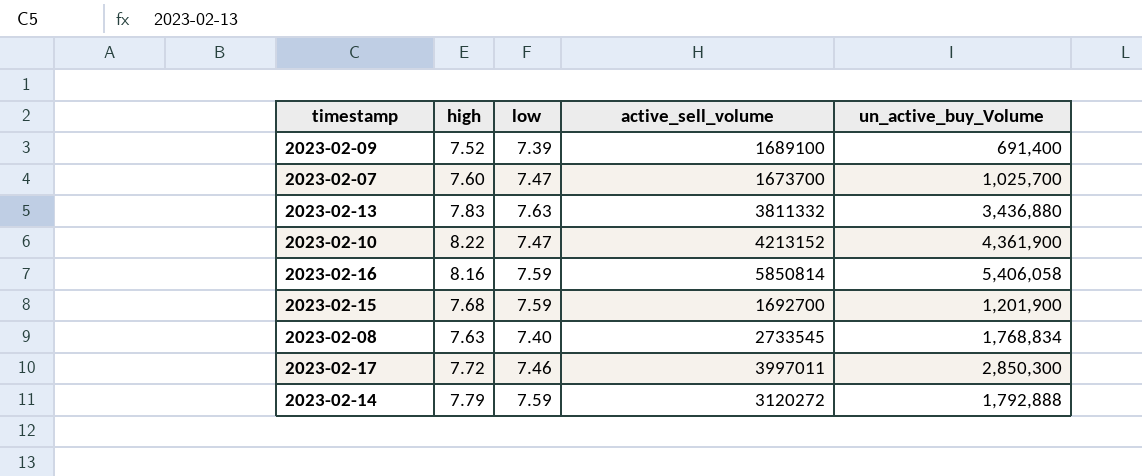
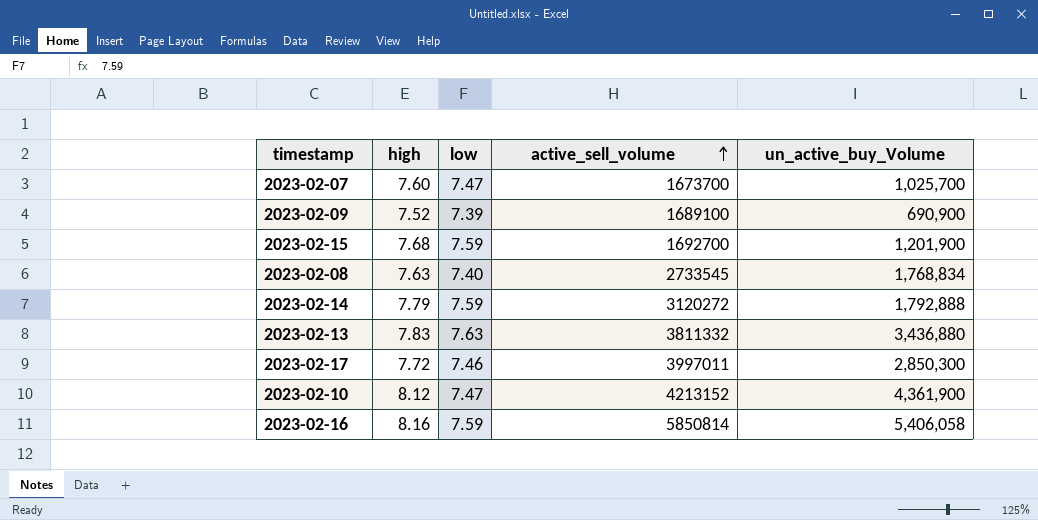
row order: none -> active_sell_volume ascending
2023-02-09 | un_active_buy_Volume: 691,400 -> 690,900
2023-02-10 | high: 8.22 -> 8.12

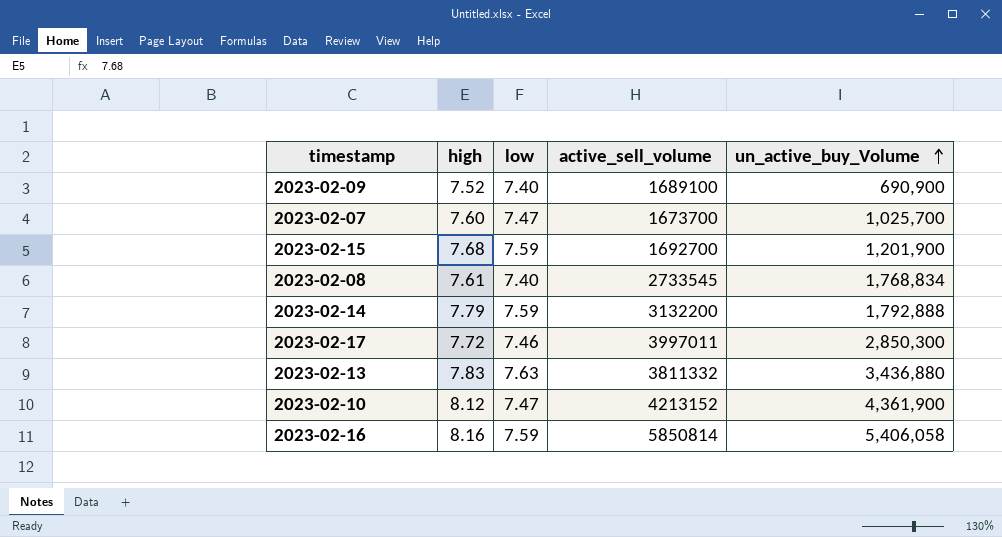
row order: active_sell_volume ascending -> un_active_buy_Volume ascending
2023-02-09 | low: 7.39 -> 7.40
2023-02-08 | high: 7.63 -> 7.61
2023-02-14 | active_sell_volume: 3120272 -> 3132200

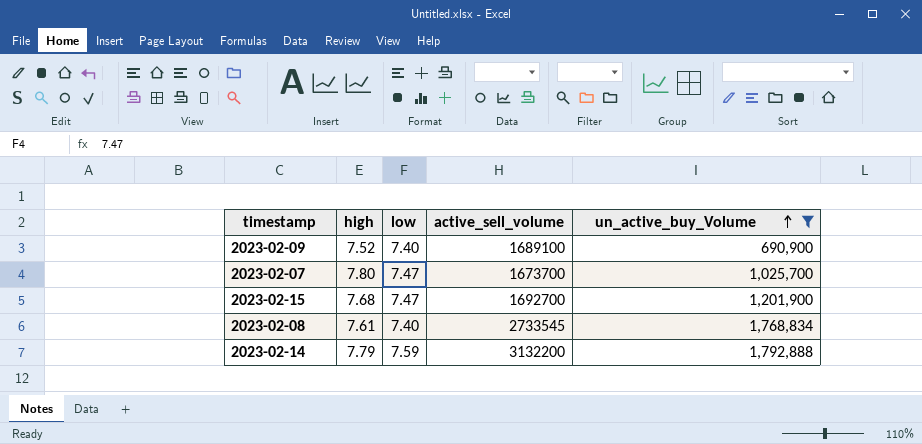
filter: none -> un_active_buy_Volume <= 1,792,888
2023-02-07 | high: 7.60 -> 7.80
2023-02-15 | low: 7.59 -> 7.47

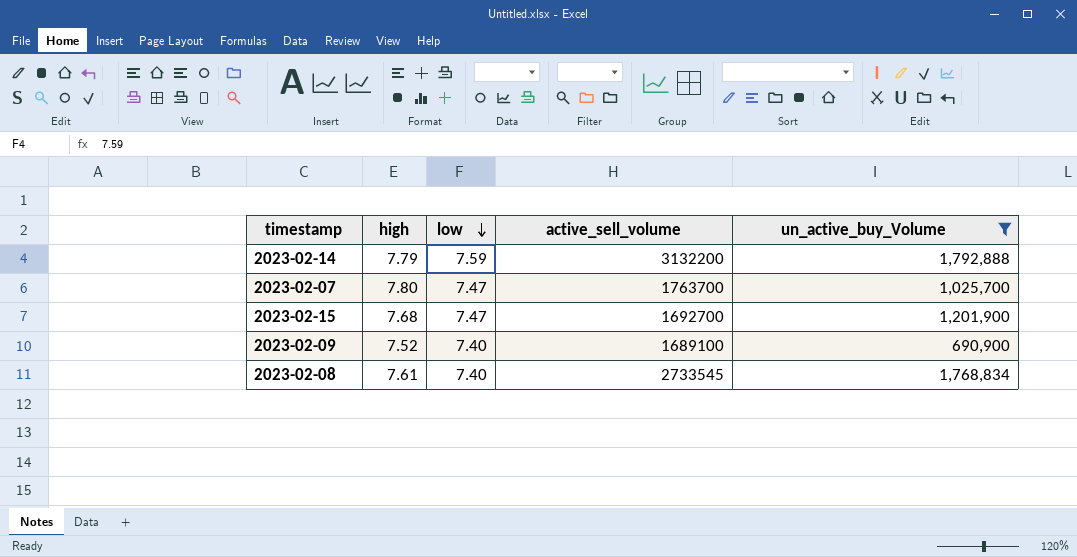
row order: un_active_buy_Volume ascending -> low descending
2023-02-07 | active_sell_volume: 1673700 -> 1763700

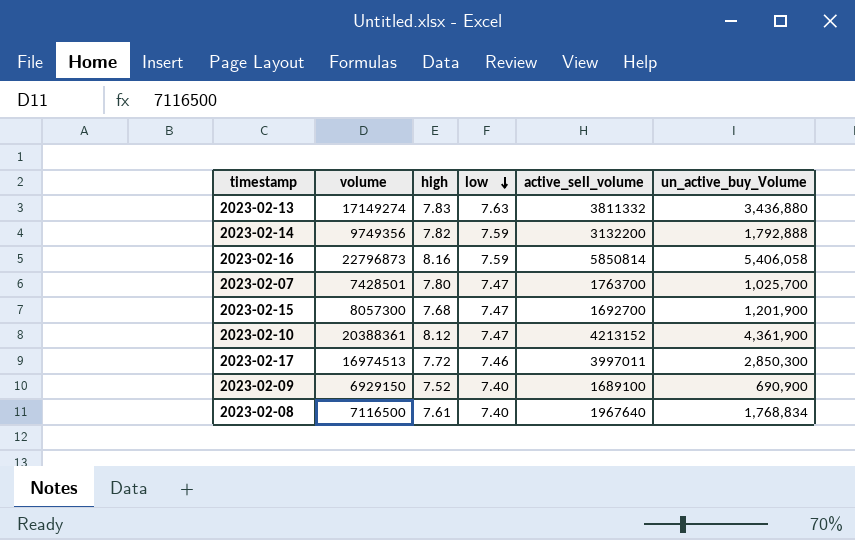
filter: un_active_buy_Volume <= 1,792,888 -> none
column volume | position: none -> 2
2023-02-14 | high: 7.79 -> 7.82
2023-02-08 | active_sell_volume: 2733545 -> 1967640

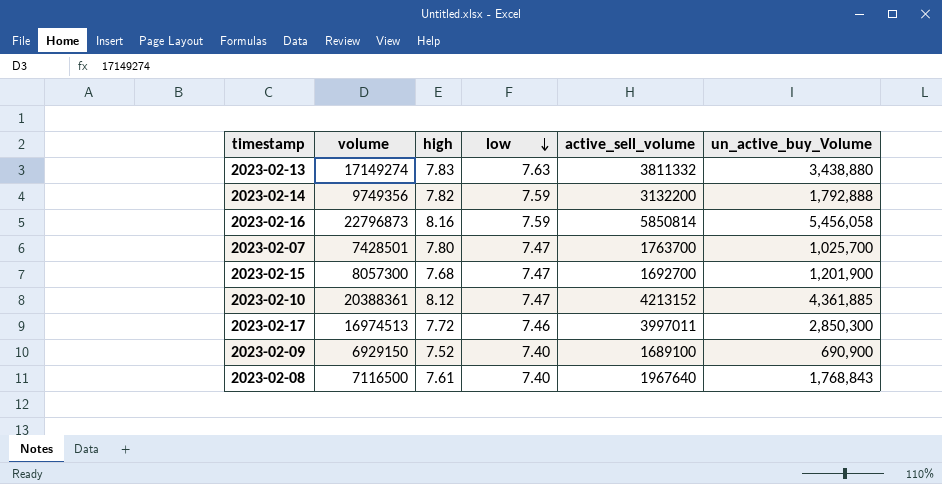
2023-02-13 | un_active_buy_Volume: 3,436,880 -> 3,438,880
2023-02-16 | un_active_buy_Volume: 5,406,058 -> 5,456,058
2023-02-10 | un_active_buy_Volume: 4,361,900 -> 4,361,885
2023-02-08 | un_active_buy_Volume: 1,768,834 -> 1,768,843

